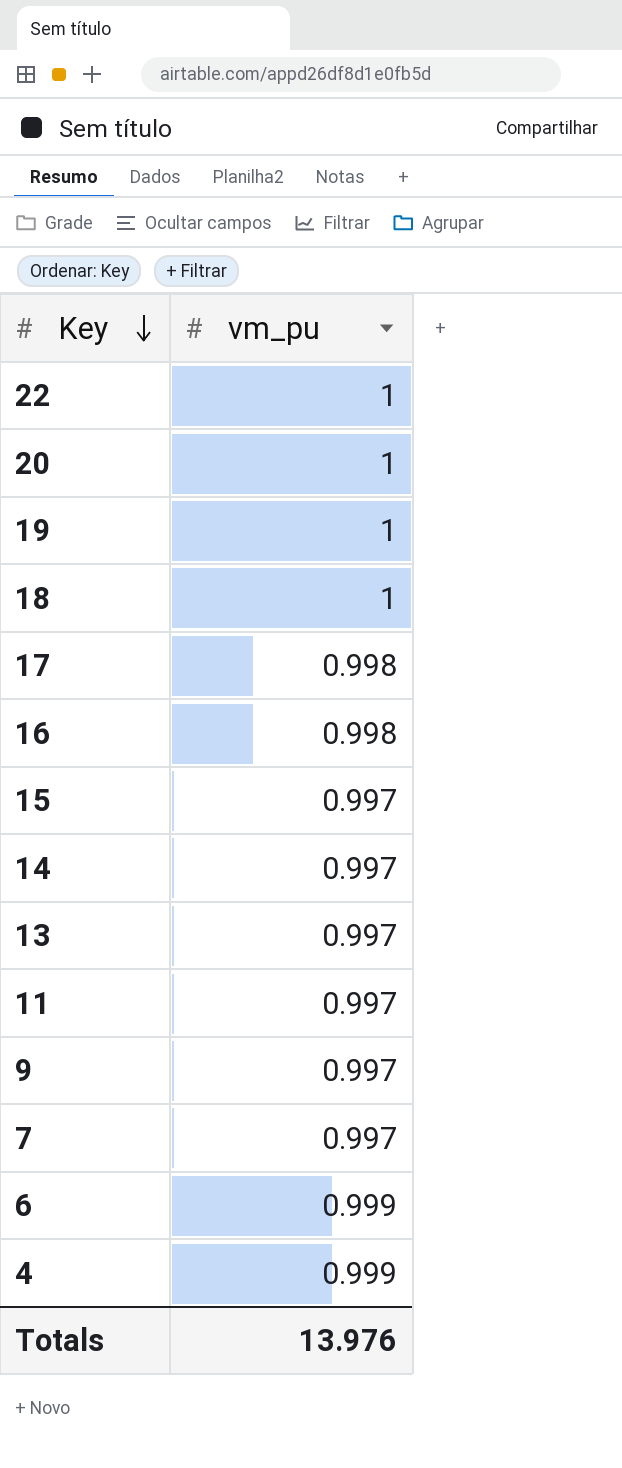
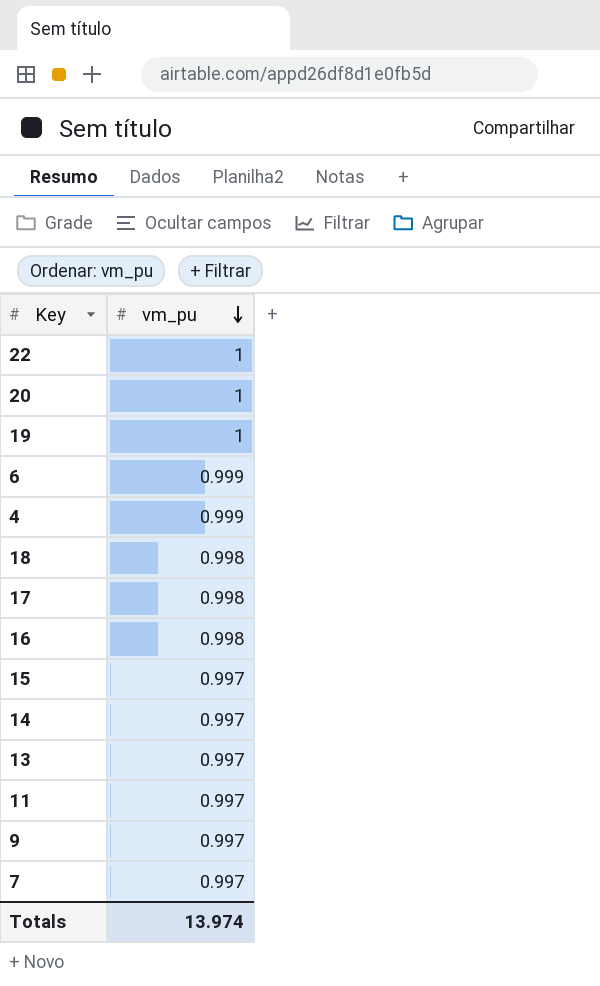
row order: Key descending -> vm_pu descending
18 | vm_pu: 1 -> 0.998
Totals | vm_pu: 13.976 -> 13.974

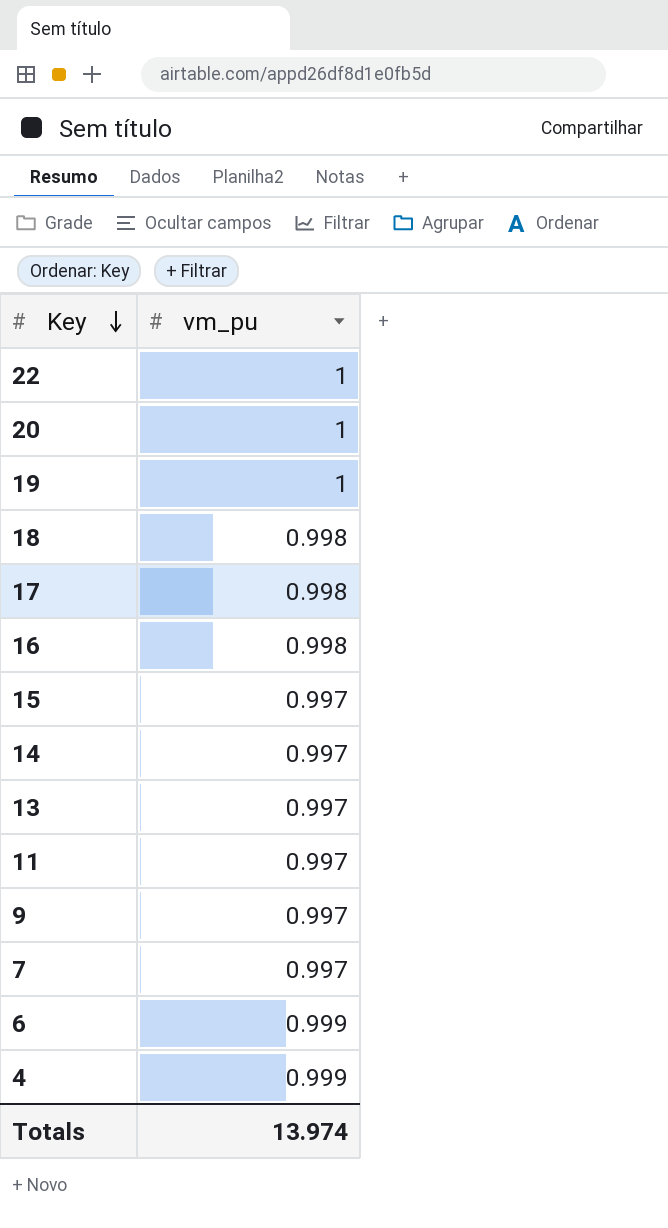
row order: vm_pu descending -> Key descending

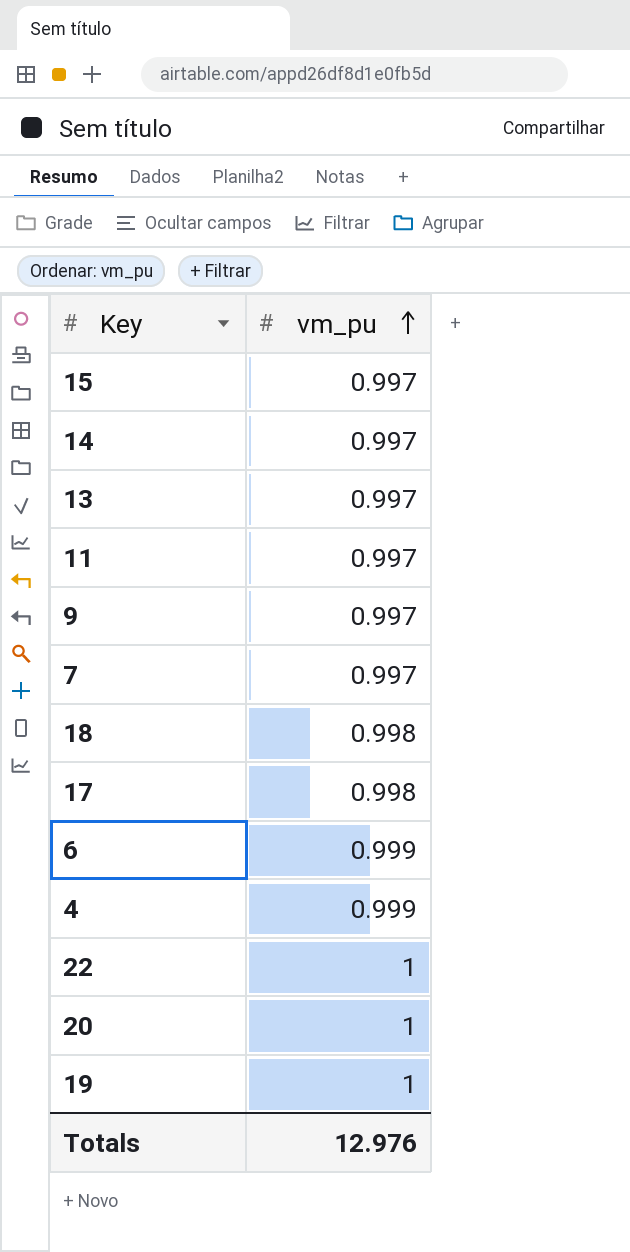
row order: Key descending -> vm_pu ascending
row 16: 0.998 -> none
Totals | vm_pu: 13.974 -> 12.976

